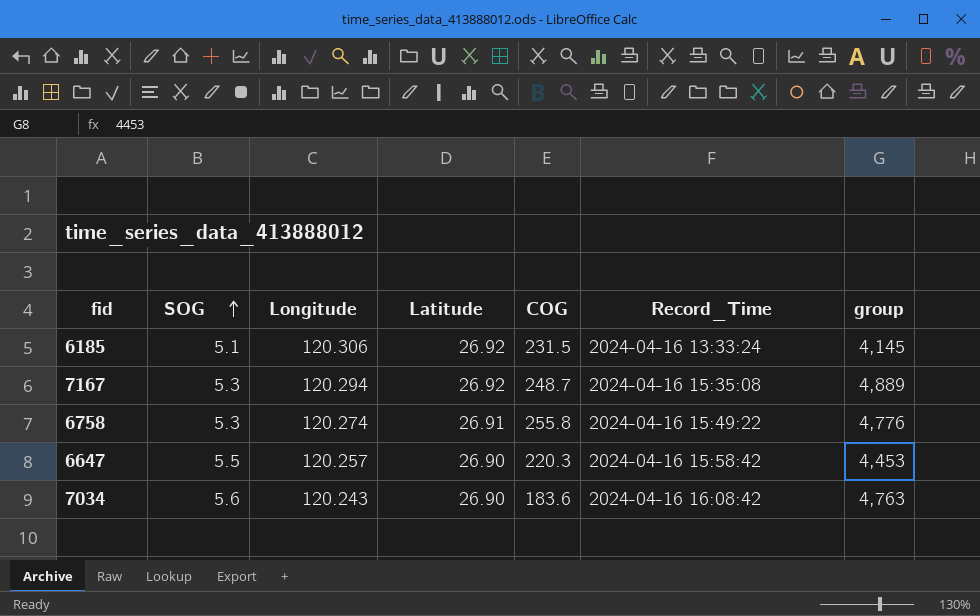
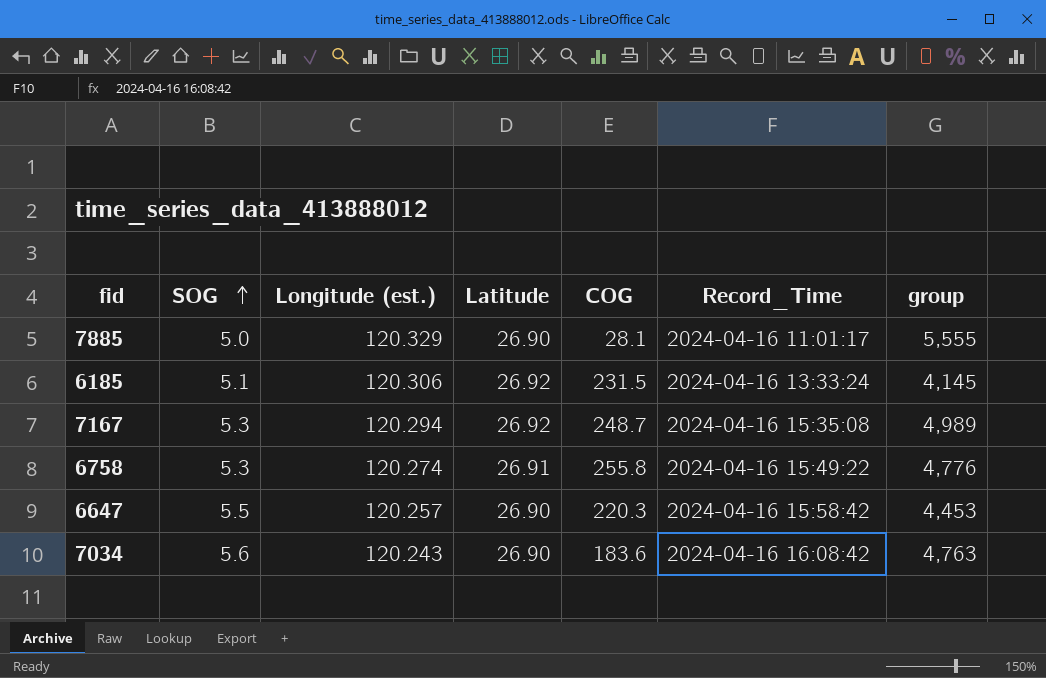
column name: Longitude -> Longitude (est.)
row 7885: none -> 5.0 | 120.329 | 26.90 | 28.1 | 2024-04-16 11:01:17 | 5,555
7167 | group: 4,889 -> 4,989

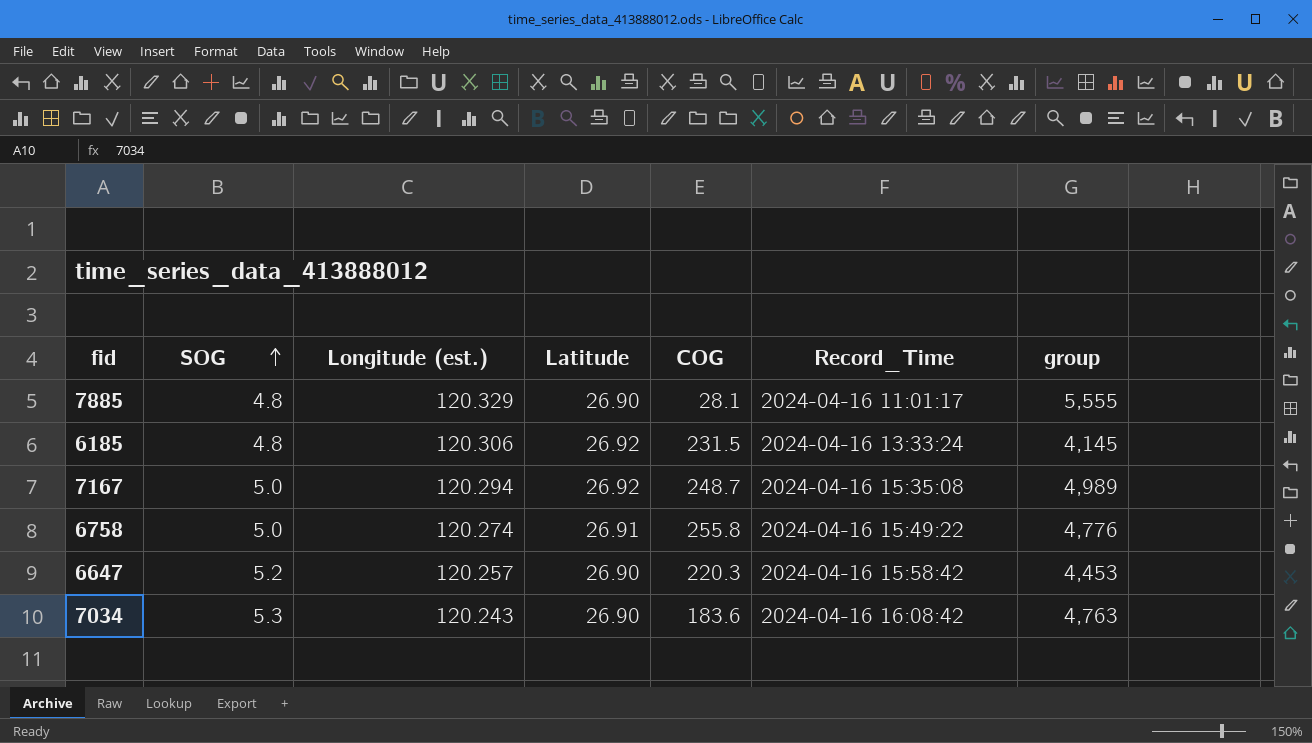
7885 | SOG: 5.0 -> 4.8
6185 | SOG: 5.1 -> 4.8
7167 | SOG: 5.3 -> 5.0
6758 | SOG: 5.3 -> 5.0
6647 | SOG: 5.5 -> 5.2
7034 | SOG: 5.6 -> 5.3

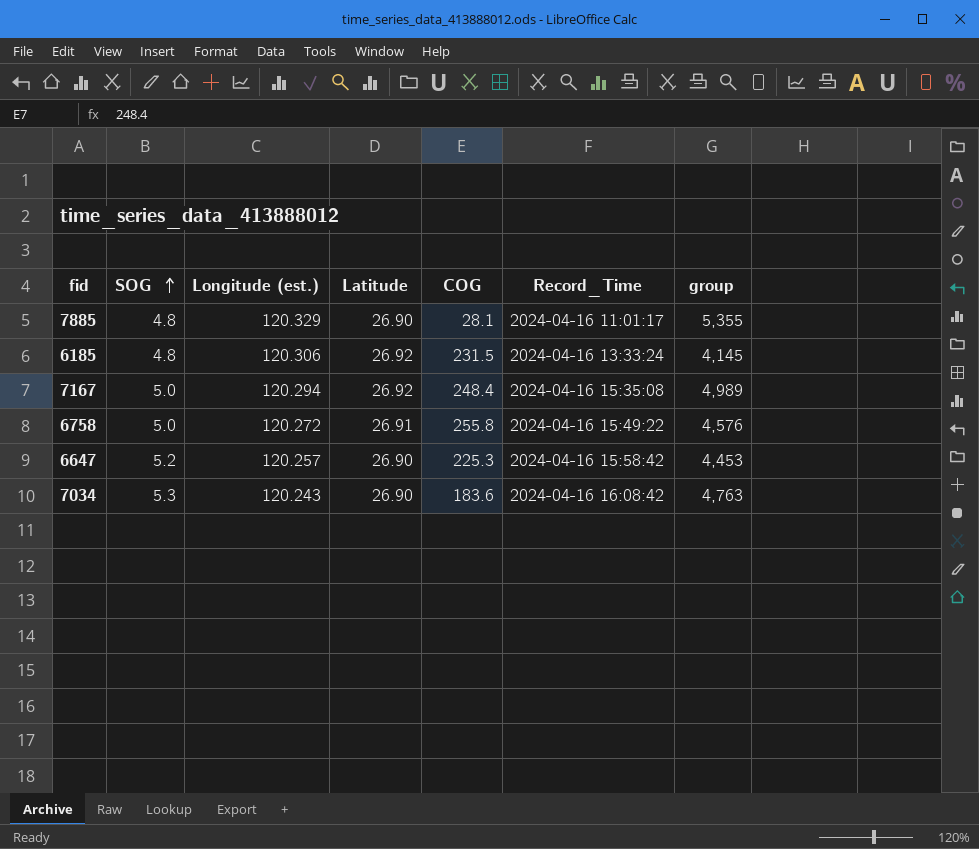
7885 | group: 5,555 -> 5,355
7167 | COG: 248.7 -> 248.4
6758 | Longitude (est.): 120.274 -> 120.272
6758 | group: 4,776 -> 4,576
6647 | COG: 220.3 -> 225.3

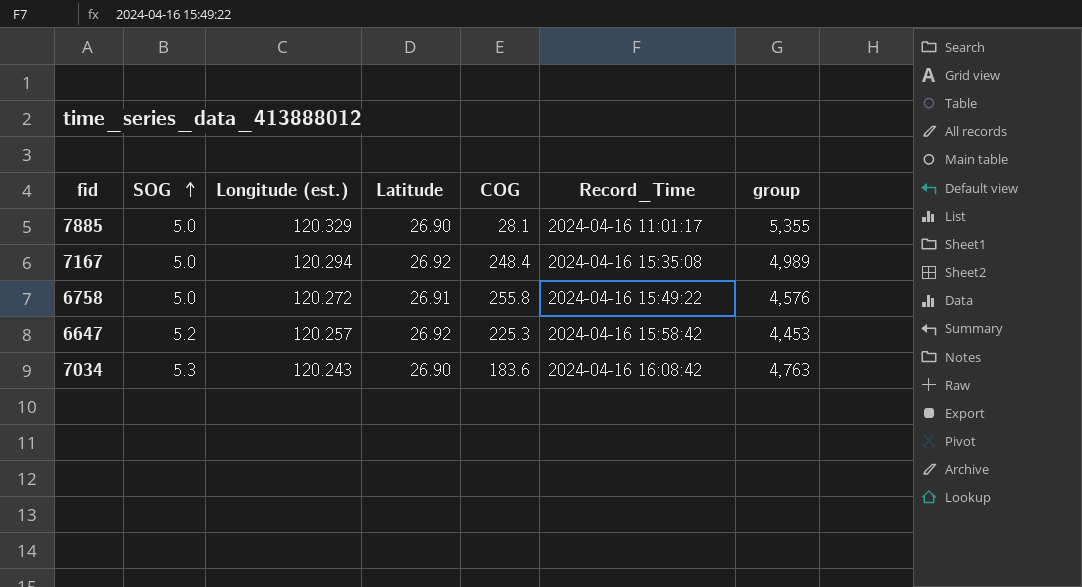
row 6185: 4.8 | 120.306 | 26.92 | 231.5 | 2024-04-16 13:33:24 | 4,145 -> none
7885 | SOG: 4.8 -> 5.0
6647 | Latitude: 26.90 -> 26.92

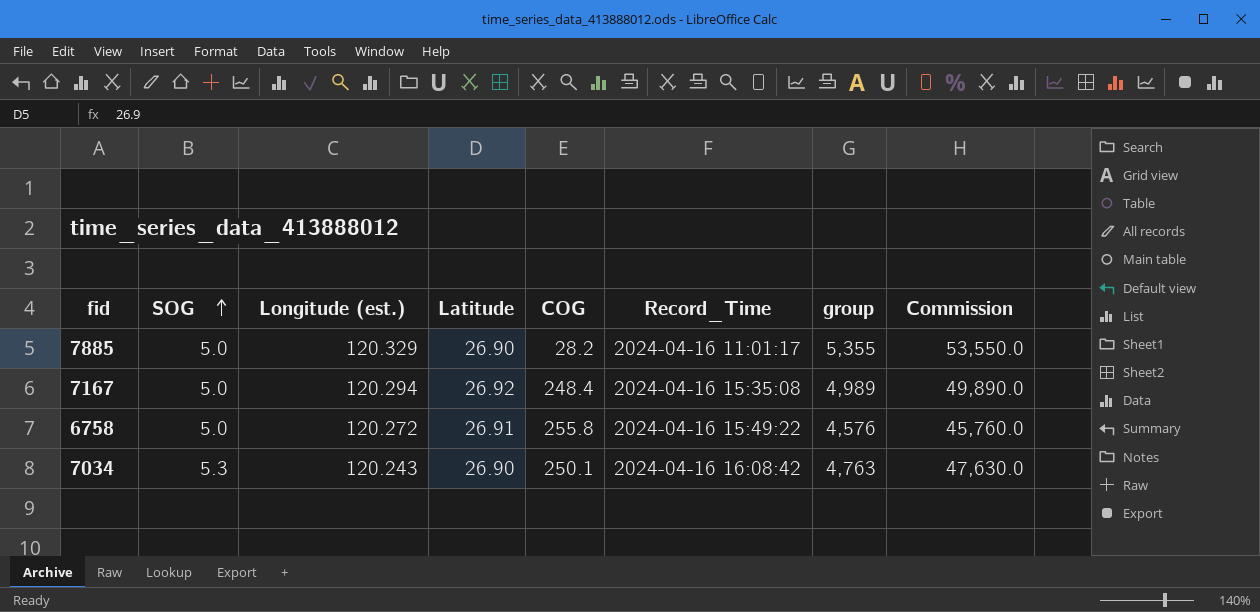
column Commission | formula: none -> [group] * 10
row 6647: 5.2 | 120.257 | 26.92 | 225.3 | 2024-04-16 15:58:42 | 4,453 -> none
7885 | COG: 28.1 -> 28.2
7034 | COG: 183.6 -> 250.1

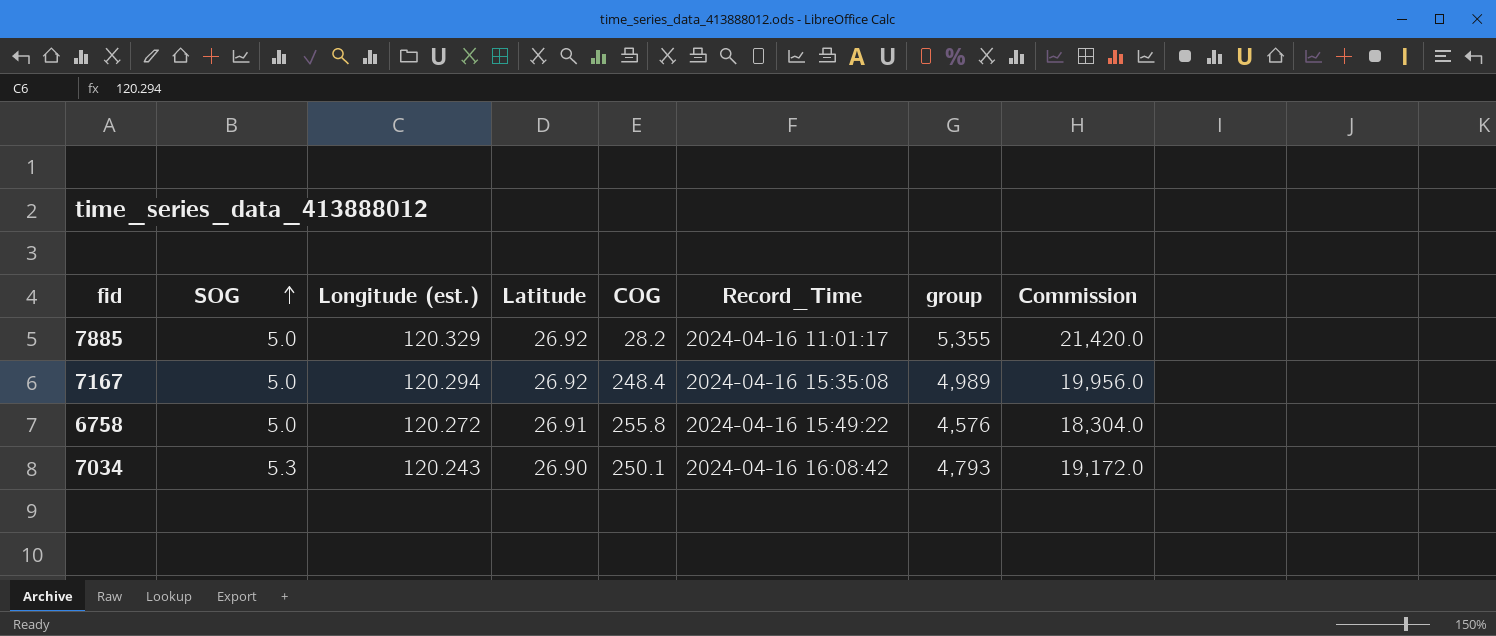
column Commission | formula: [group] * 10 -> [group] * 4
7885 | Latitude: 26.90 -> 26.92
7034 | group: 4,763 -> 4,793

